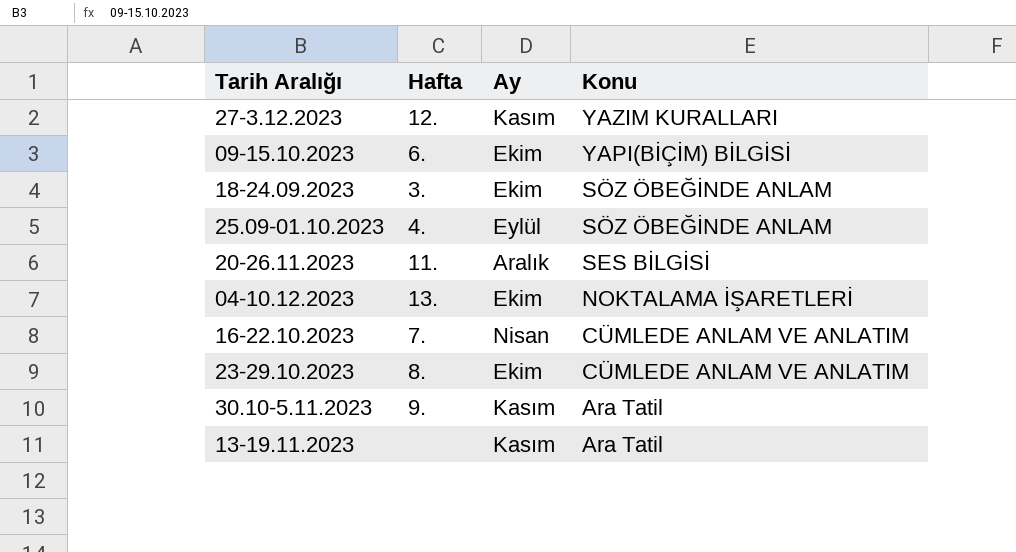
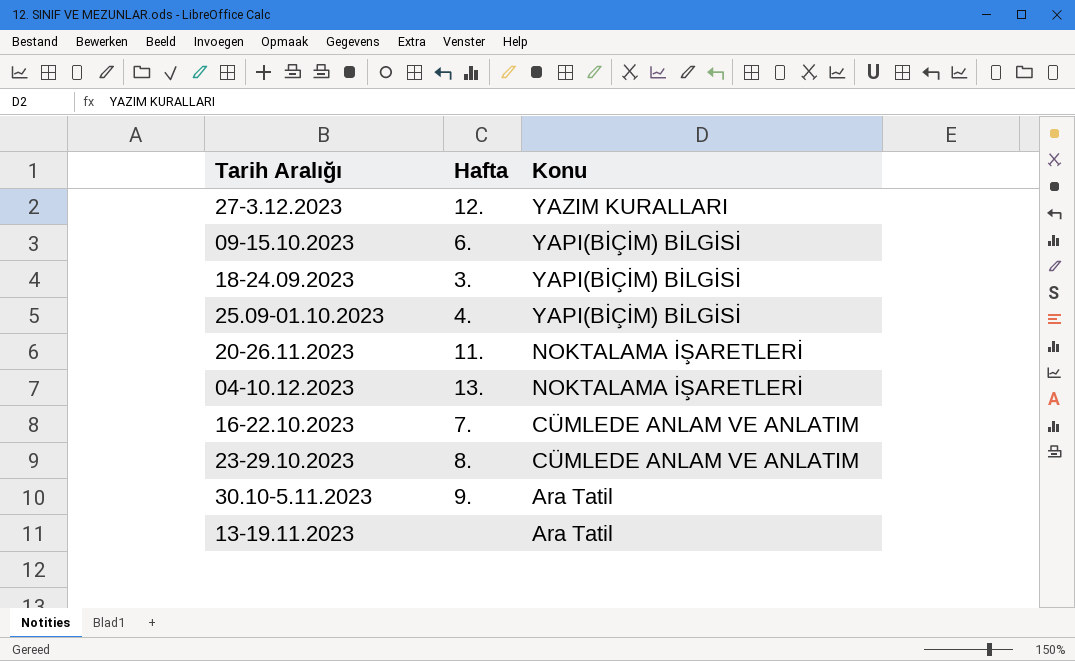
column Ay | position: 3 -> none
18-24.09.2023 | Konu: SÖZ ÖBEĞİNDE ANLAM -> YAPI(BİÇİM) BİLGİSİ
25.09-01.10.2023 | Konu: SÖZ ÖBEĞİNDE ANLAM -> YAPI(BİÇİM) BİLGİSİ
20-26.11.2023 | Konu: SES BİLGİSİ -> NOKTALAMA İŞARETLERİ

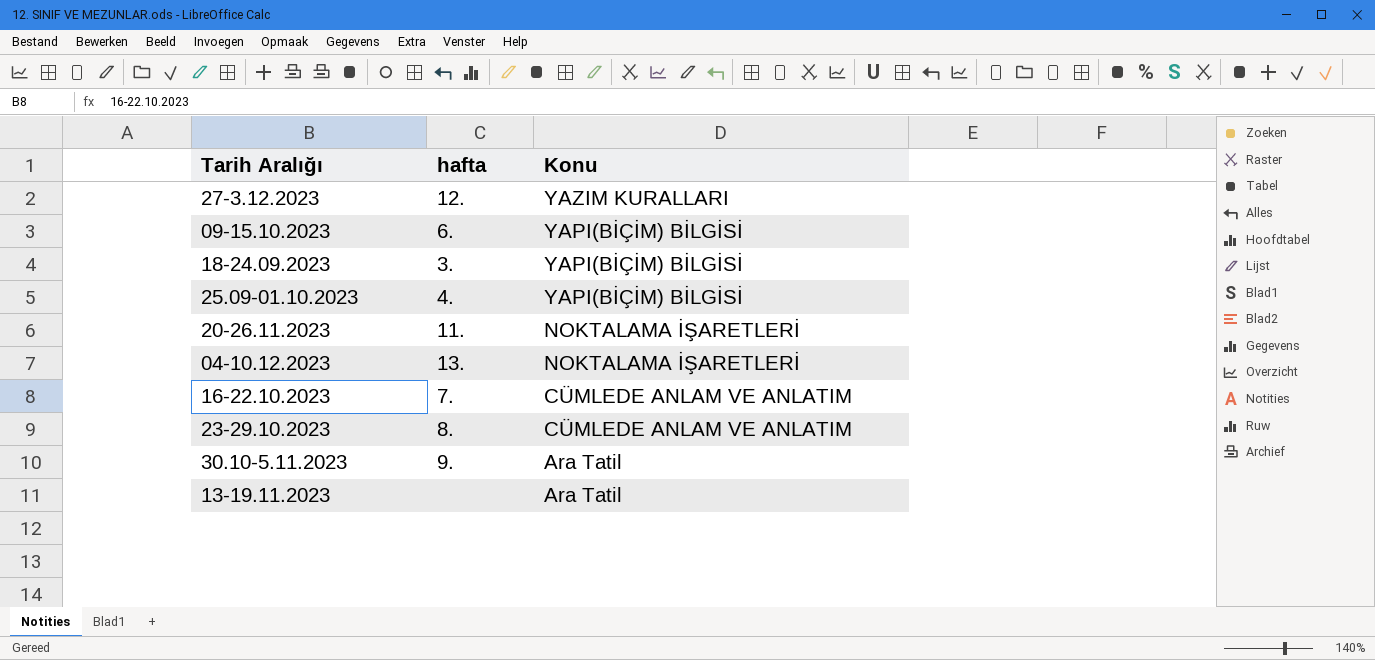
column name: Hafta -> hafta

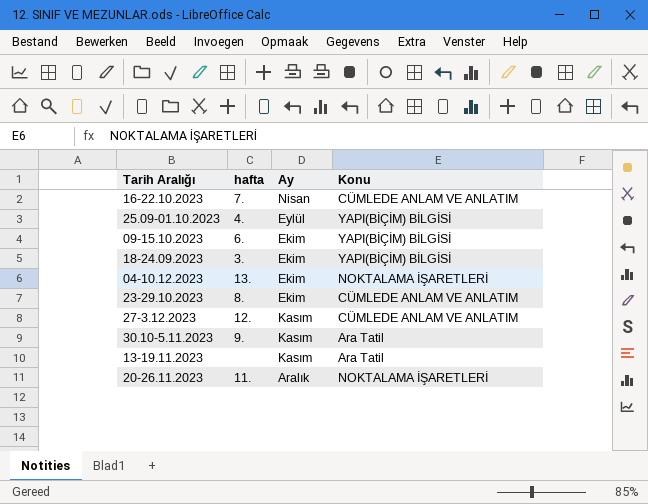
row order: Konu descending -> Ay ascending
column Ay | position: none -> 3
27-3.12.2023 | Konu: YAZIM KURALLARI -> CÜMLEDE ANLAM VE ANLATIM

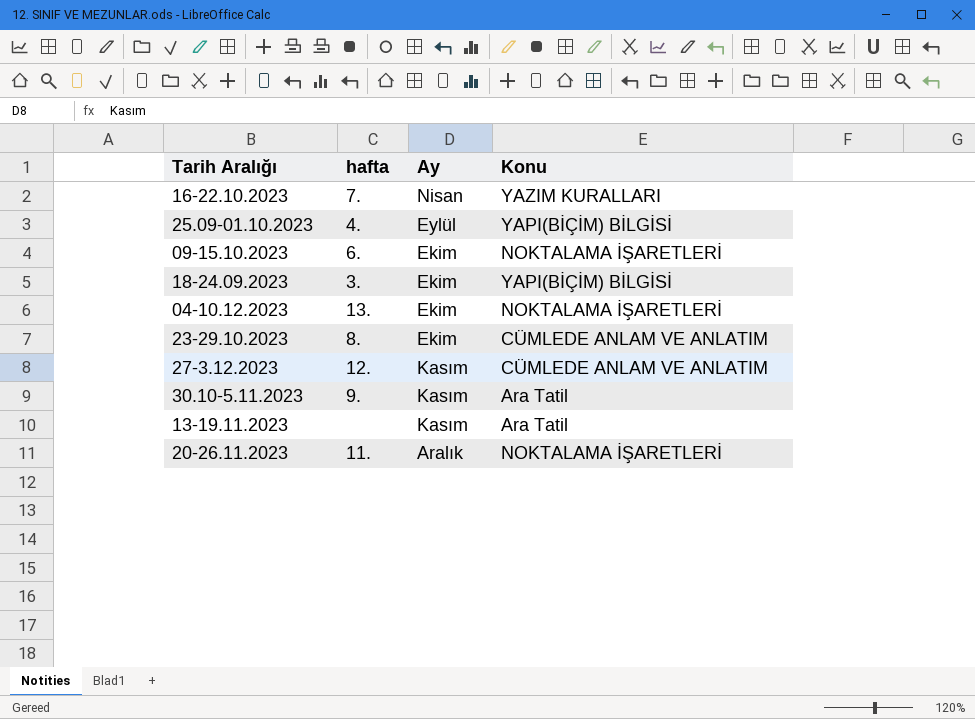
16-22.10.2023 | Konu: CÜMLEDE ANLAM VE ANLATIM -> YAZIM KURALLARI
09-15.10.2023 | Konu: YAPI(BİÇİM) BİLGİSİ -> NOKTALAMA İŞARETLERİ

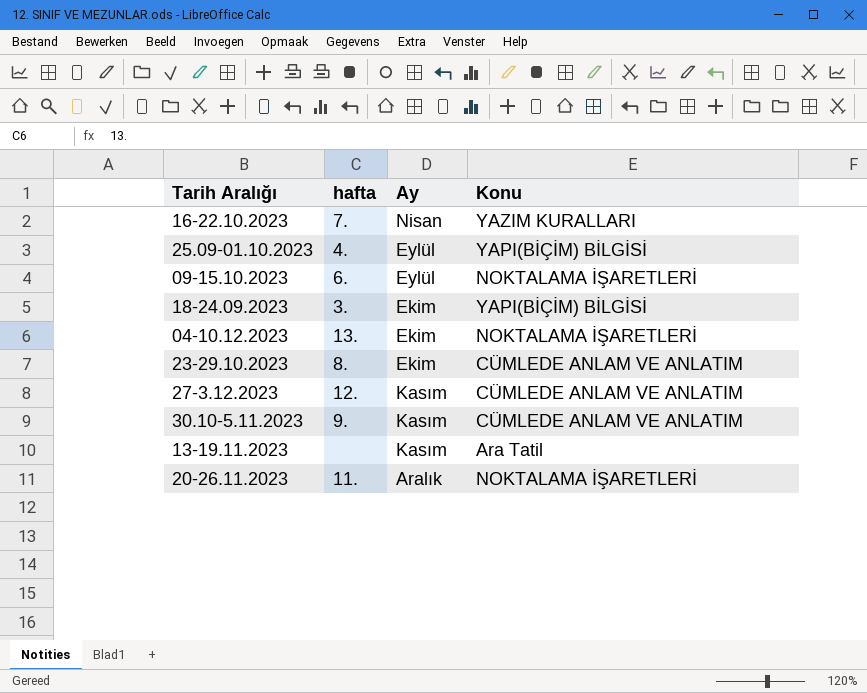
09-15.10.2023 | Ay: Ekim -> Eylül
30.10-5.11.2023 | Konu: Ara Tatil -> CÜMLEDE ANLAM VE ANLATIM

